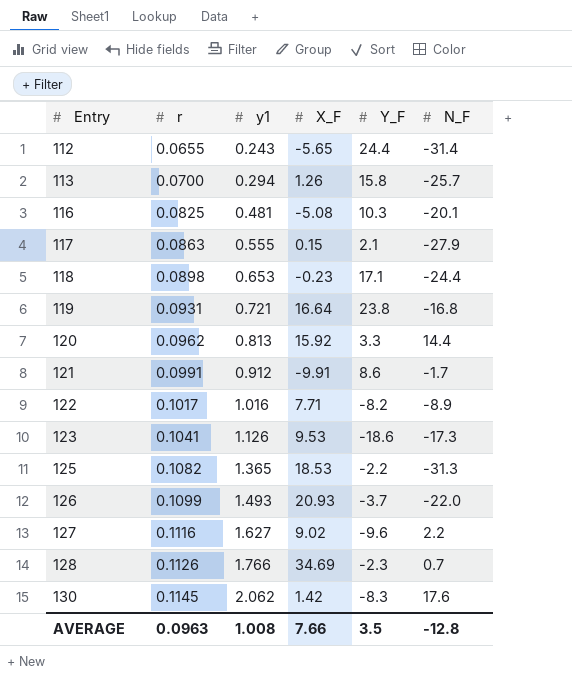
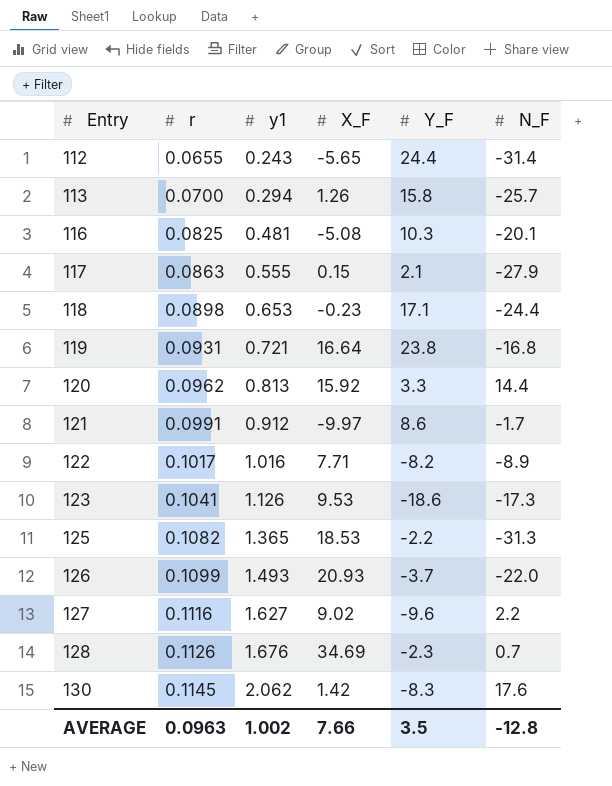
121 | X_F: -9.91 -> -9.97
128 | y1: 1.766 -> 1.676
AVERAGE | y1: 1.008 -> 1.002

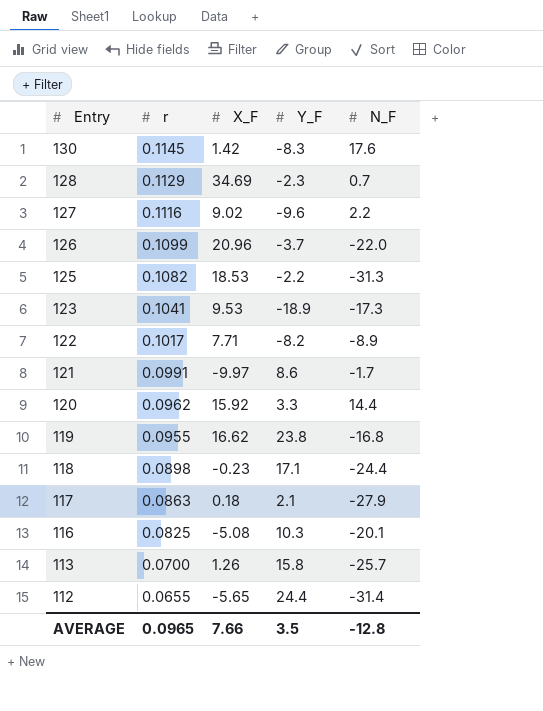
row order: Entry ascending -> Entry descending
column y1 | position: 3 -> none
128 | r: 0.1126 -> 0.1129
126 | X_F: 20.93 -> 20.96
123 | Y_F: -18.6 -> -18.9
119 | r: 0.0931 -> 0.0955
119 | X_F: 16.64 -> 16.62
117 | X_F: 0.15 -> 0.18
AVERAGE | r: 0.0963 -> 0.0965

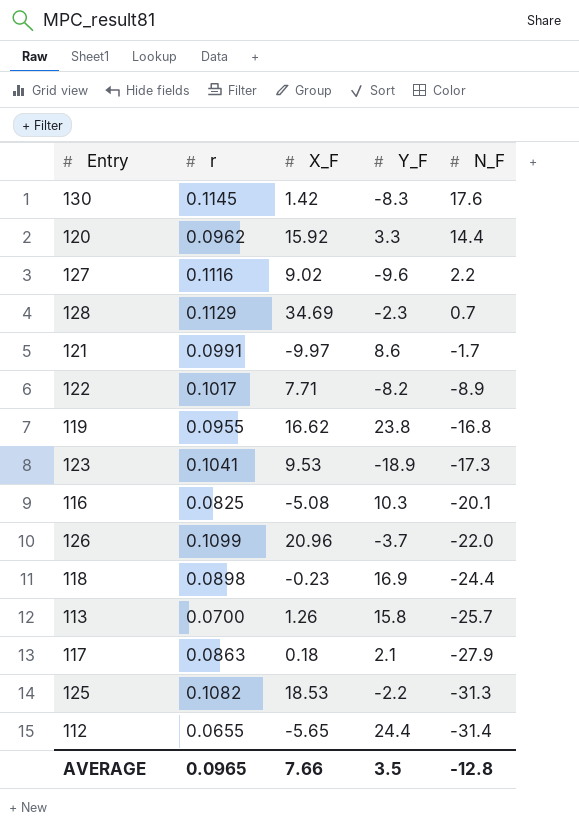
row order: Entry descending -> N_F descending
118 | Y_F: 17.1 -> 16.9

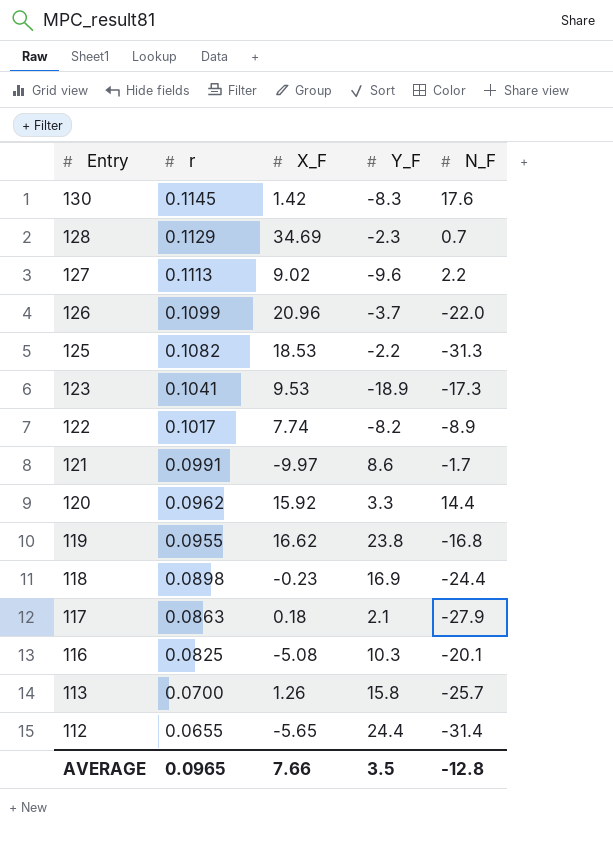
row order: N_F descending -> Entry descending
127 | r: 0.1116 -> 0.1113
122 | X_F: 7.71 -> 7.74

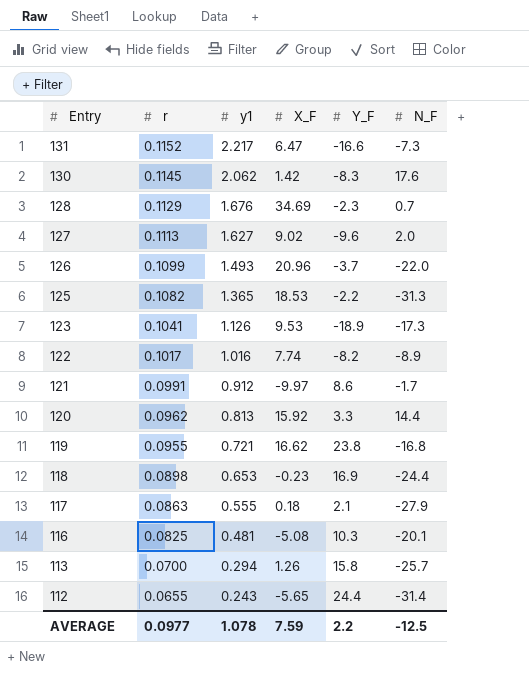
column y1 | position: none -> 3
row 131: none -> 0.1152 | 2.217 | 6.47 | -16.6 | -7.3
127 | N_F: 2.2 -> 2.0
AVERAGE | r: 0.0965 -> 0.0977
AVERAGE | X_F: 7.66 -> 7.59
AVERAGE | Y_F: 3.5 -> 2.2
AVERAGE | N_F: -12.8 -> -12.5

